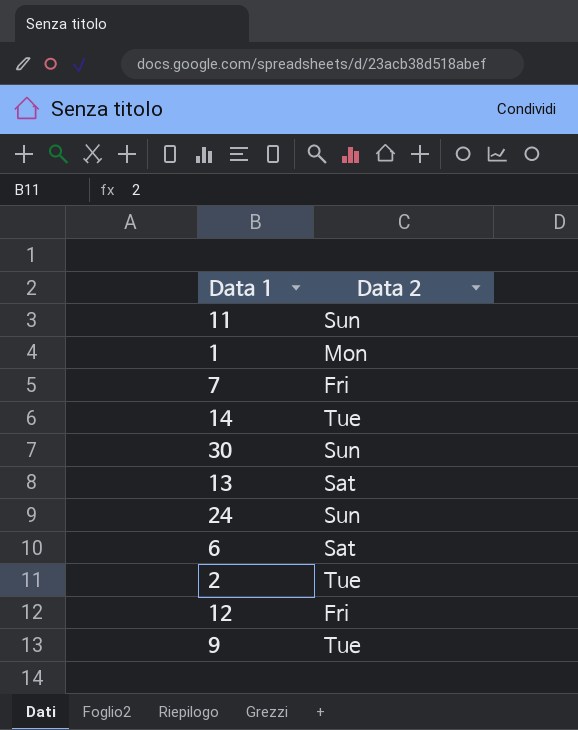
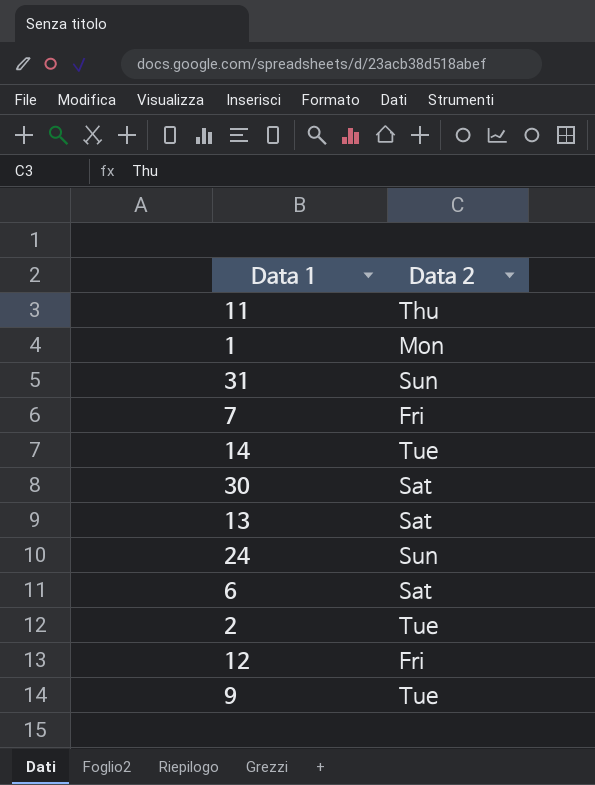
11 | Data 2: Sun -> Thu
row 31: none -> Sun
30 | Data 2: Sun -> Sat

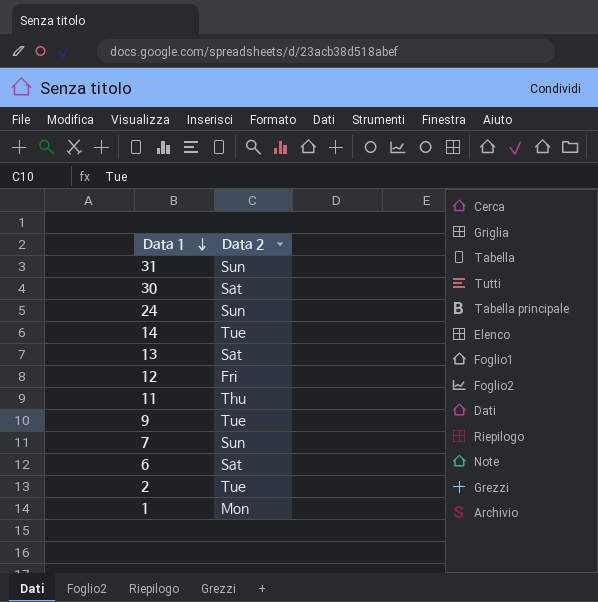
row order: none -> Data 1 descending
7 | Data 2: Fri -> Sun

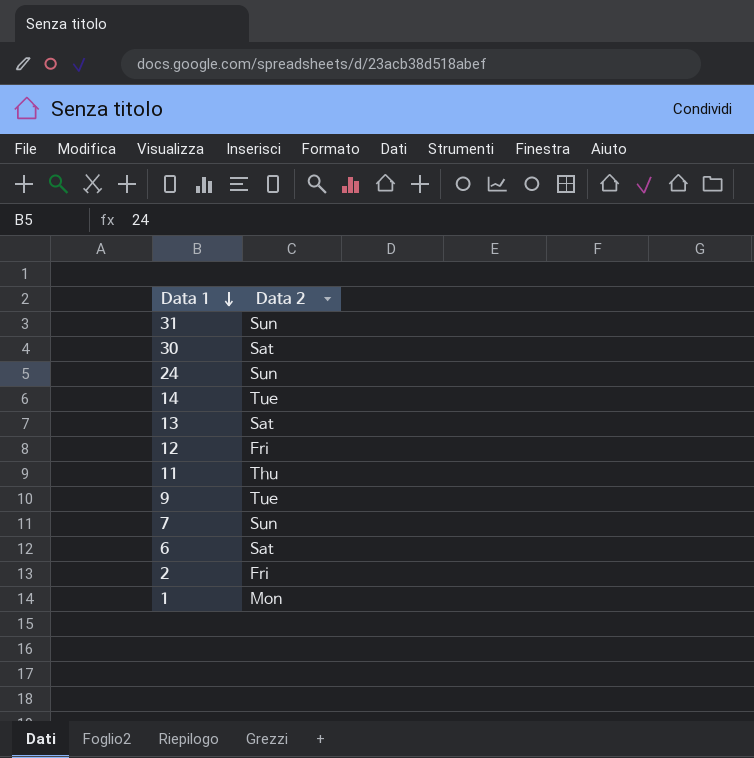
2 | Data 2: Tue -> Fri

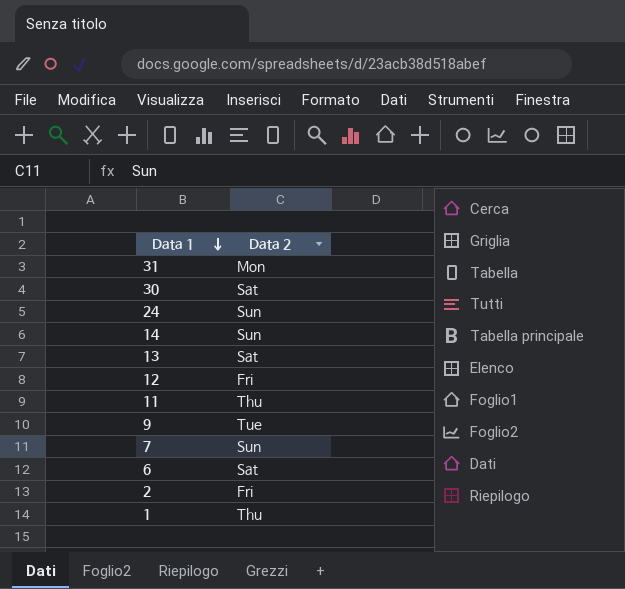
31 | Data 2: Sun -> Mon
14 | Data 2: Tue -> Sun
1 | Data 2: Mon -> Thu

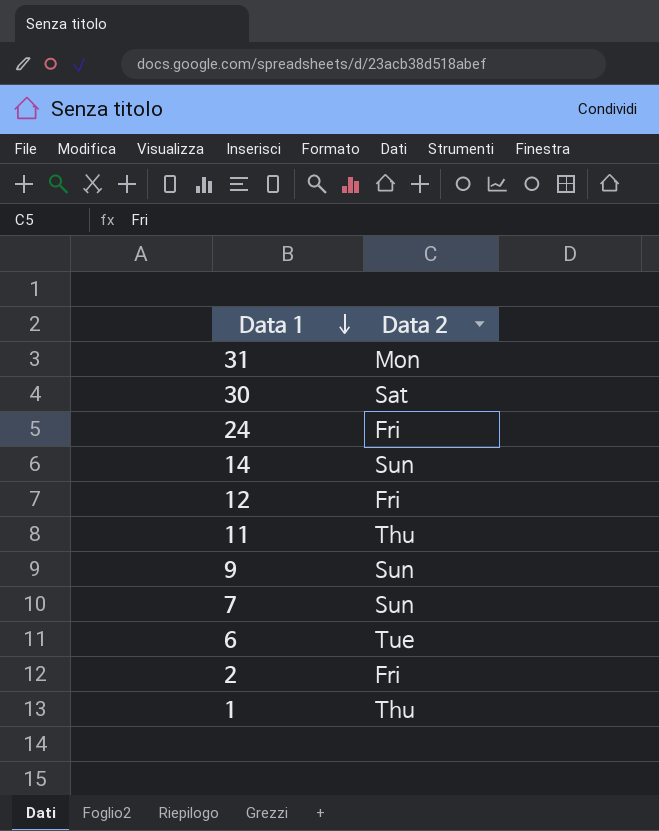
row 13: Sat -> none
24 | Data 2: Sun -> Fri
9 | Data 2: Tue -> Sun
6 | Data 2: Sat -> Tue

